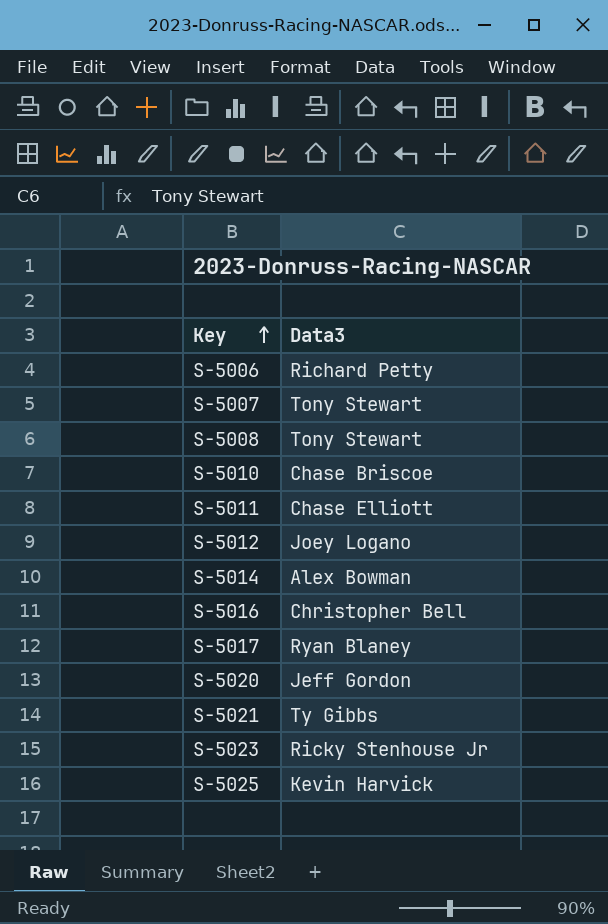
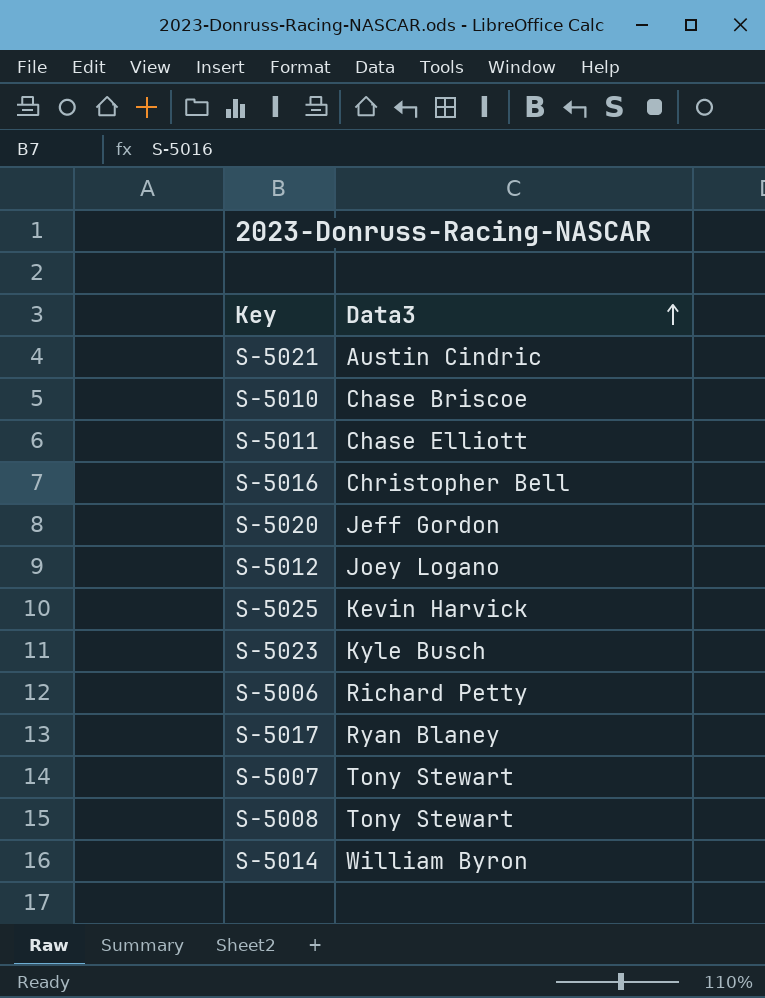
row order: Key ascending -> Data3 ascending
S-5021 | Data3: Ty Gibbs -> Austin Cindric
S-5023 | Data3: Ricky Stenhouse Jr -> Kyle Busch
S-5014 | Data3: Alex Bowman -> William Byron

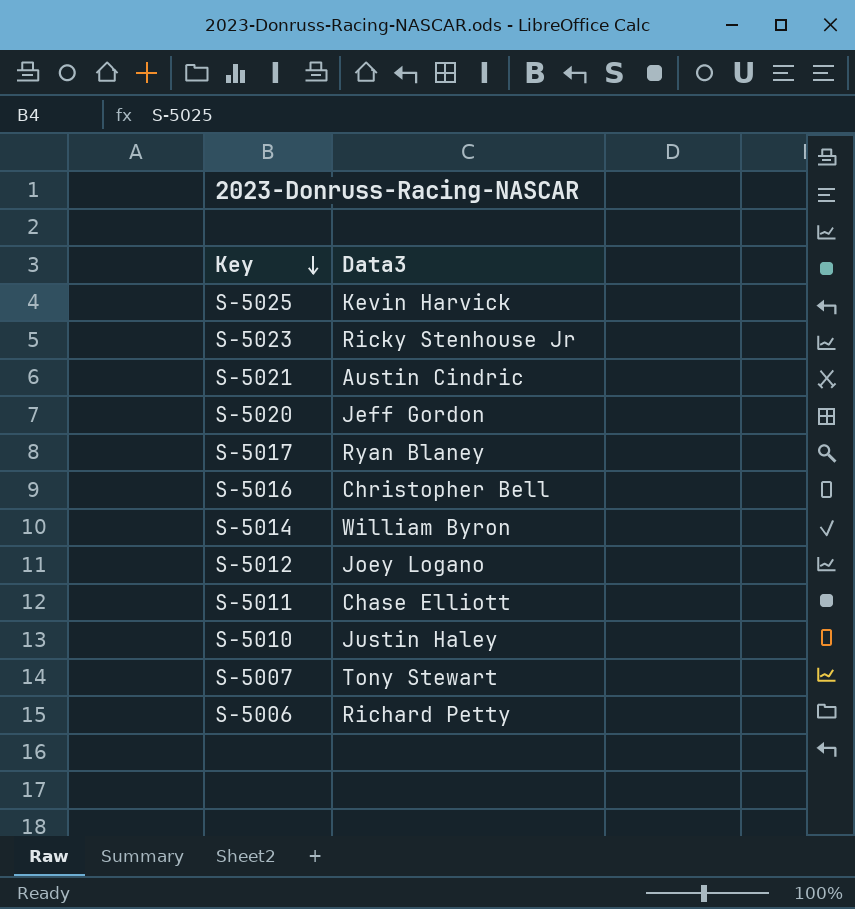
row order: Data3 ascending -> Key descending
row S-5008: Tony Stewart -> none
S-5023 | Data3: Kyle Busch -> Ricky Stenhouse Jr
S-5010 | Data3: Chase Briscoe -> Justin Haley

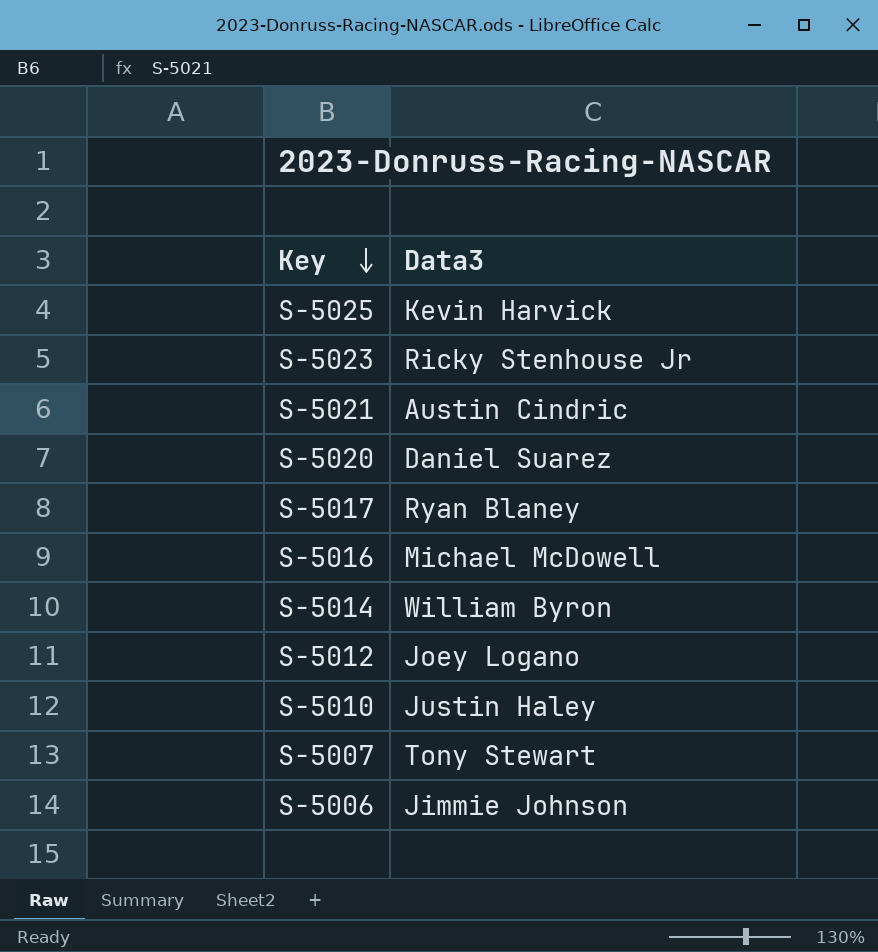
row S-5011: Chase Elliott -> none
S-5020 | Data3: Jeff Gordon -> Daniel Suarez
S-5016 | Data3: Christopher Bell -> Michael McDowell
S-5006 | Data3: Richard Petty -> Jimmie Johnson

